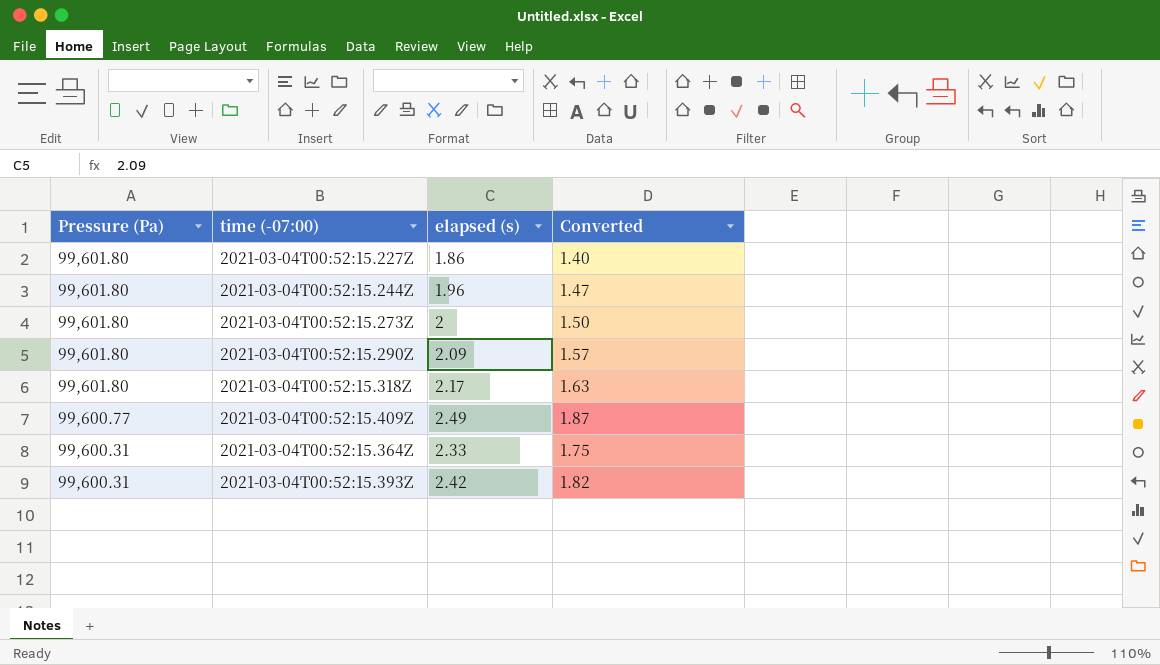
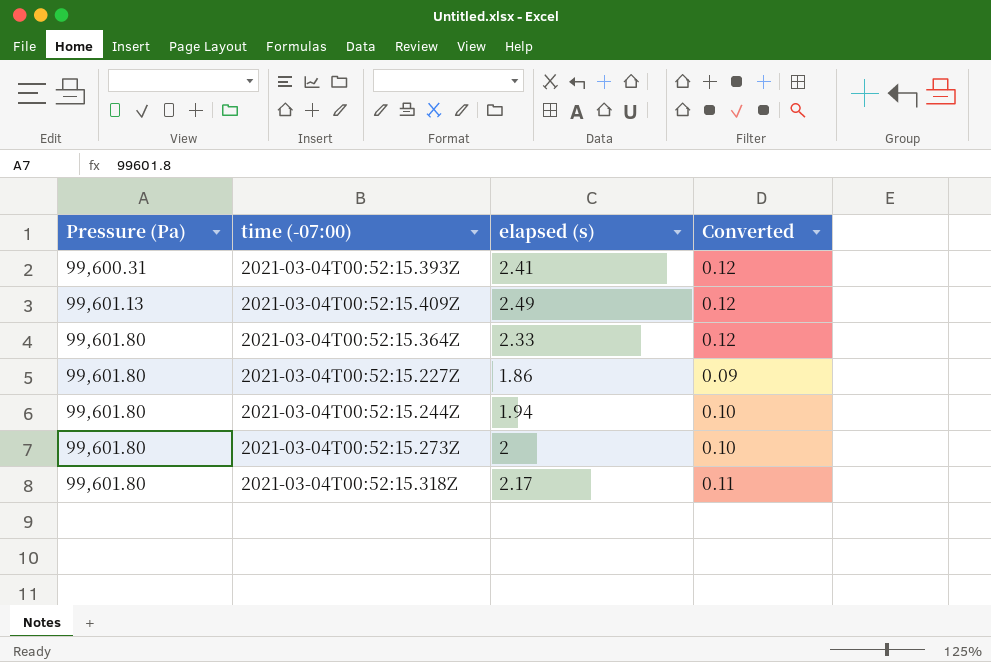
row order: Pressure (Pa) descending -> Pressure (Pa) ascending
column Converted | formula: [elapsed (s)] * 0.75 -> [elapsed (s)] * 0.05
row 2021-03-04T00:52:15.290Z: 99,601.80 | 2.09 | 1.57 -> none
2021-03-04T00:52:15.393Z | elapsed (s): 2.42 -> 2.41
2021-03-04T00:52:15.409Z | Pressure (Pa): 99,600.77 -> 99,601.13
2021-03-04T00:52:15.364Z | Pressure (Pa): 99,600.31 -> 99,601.80
2021-03-04T00:52:15.244Z | elapsed (s): 1.96 -> 1.94

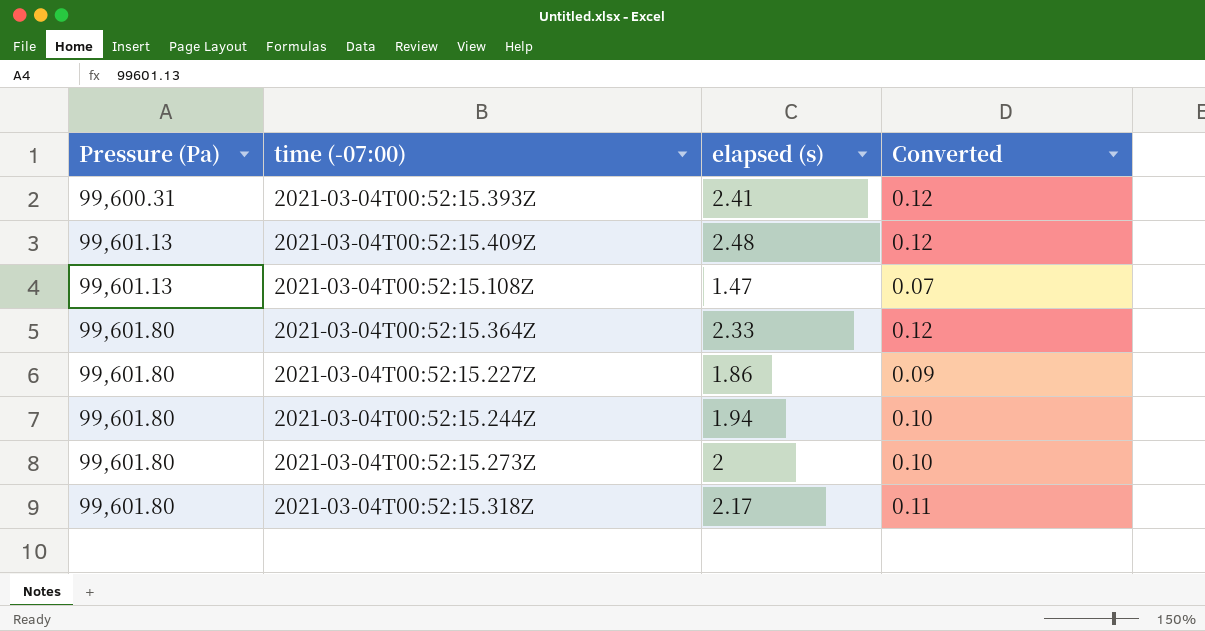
2021-03-04T00:52:15.409Z | elapsed (s): 2.49 -> 2.48
row 2021-03-04T00:52:15.108Z: none -> 99,601.13 | 1.47 | 0.07

